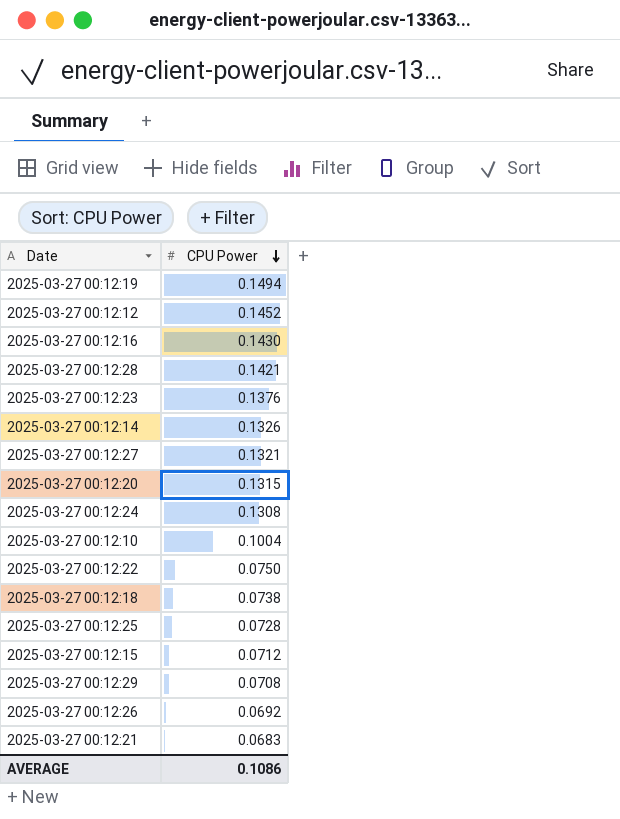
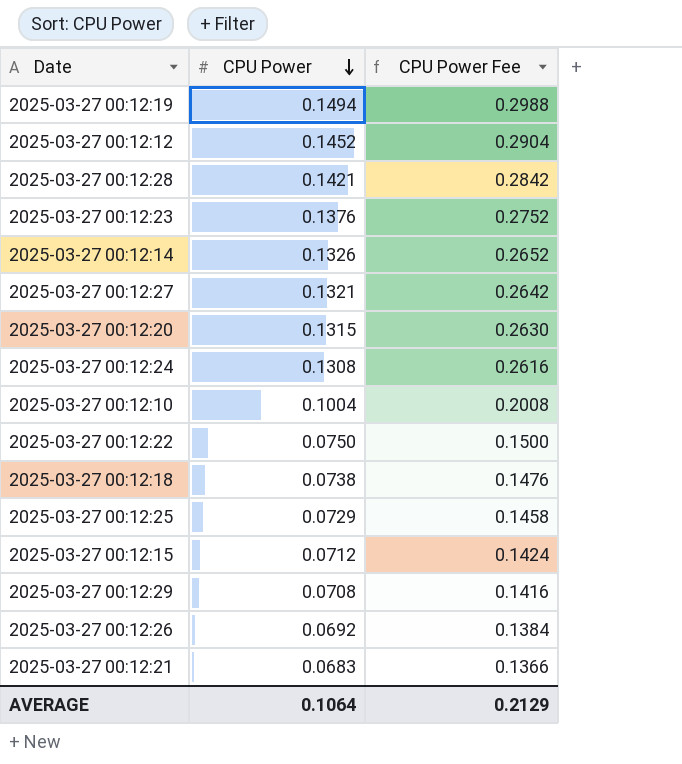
column CPU Power Fee | formula: none -> [CPU Power] * 2
row 2025-03-27 00:12:16: 0.1430 -> none
2025-03-27 00:12:25 | CPU Power: 0.0728 -> 0.0729
AVERAGE | CPU Power: 0.1086 -> 0.1064

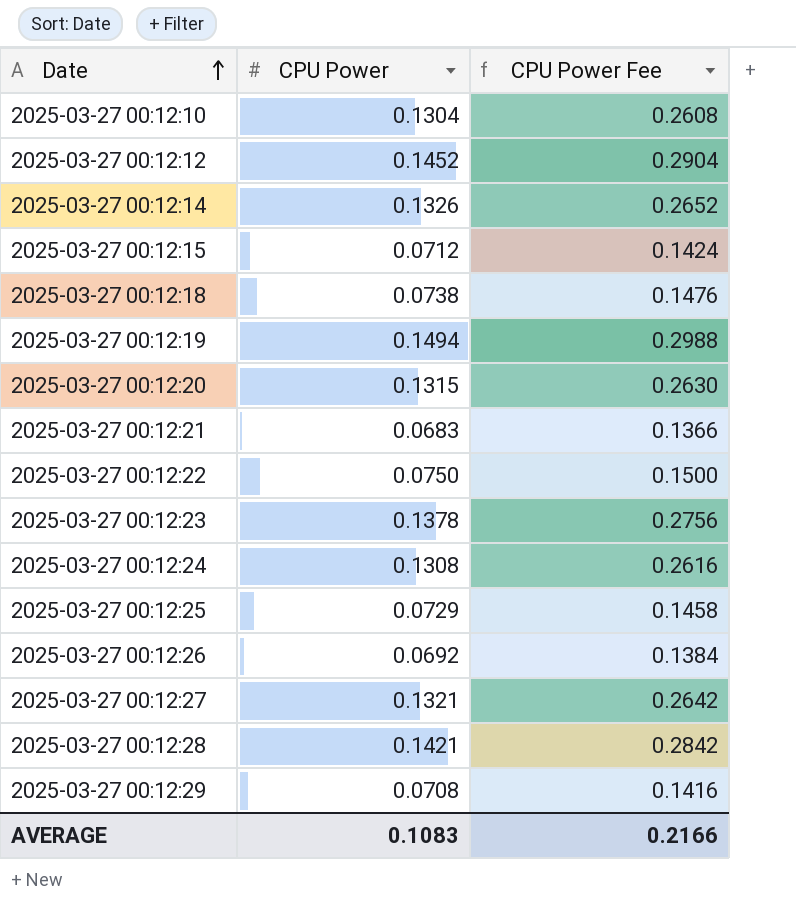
row order: CPU Power descending -> Date ascending
2025-03-27 00:12:10 | CPU Power: 0.1004 -> 0.1304
2025-03-27 00:12:10 | CPU Power Fee: 0.2008 -> 0.2608
2025-03-27 00:12:23 | CPU Power: 0.1376 -> 0.1378
2025-03-27 00:12:23 | CPU Power Fee: 0.2752 -> 0.2756
AVERAGE | CPU Power: 0.1064 -> 0.1083
AVERAGE | CPU Power Fee: 0.2129 -> 0.2166

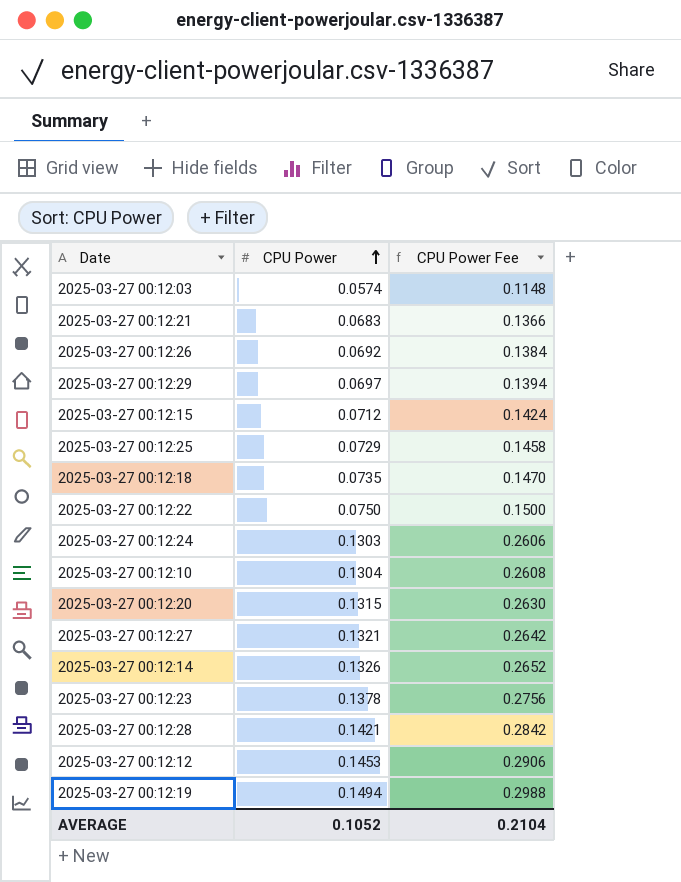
row order: Date ascending -> CPU Power ascending
row 2025-03-27 00:12:03: none -> 0.0574 | 0.1148
2025-03-27 00:12:29 | CPU Power: 0.0708 -> 0.0697
2025-03-27 00:12:29 | CPU Power Fee: 0.1416 -> 0.1394
2025-03-27 00:12:18 | CPU Power: 0.0738 -> 0.0735
2025-03-27 00:12:18 | CPU Power Fee: 0.1476 -> 0.1470
2025-03-27 00:12:24 | CPU Power: 0.1308 -> 0.1303
2025-03-27 00:12:24 | CPU Power Fee: 0.2616 -> 0.2606
2025-03-27 00:12:12 | CPU Power: 0.1452 -> 0.1453
2025-03-27 00:12:12 | CPU Power Fee: 0.2904 -> 0.2906
AVERAGE | CPU Power: 0.1083 -> 0.1052
AVERAGE | CPU Power Fee: 0.2166 -> 0.2104

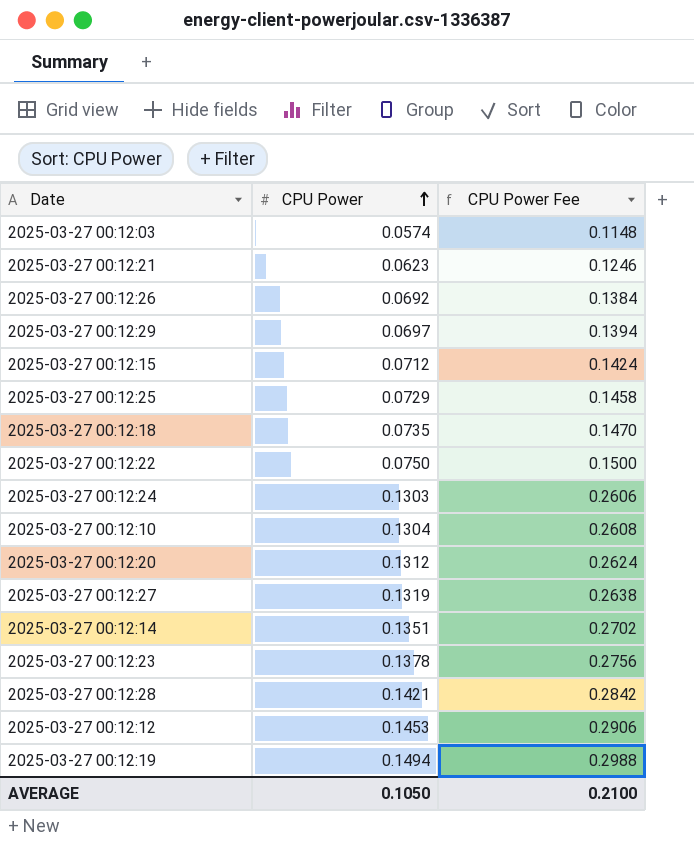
2025-03-27 00:12:21 | CPU Power: 0.0683 -> 0.0623
2025-03-27 00:12:21 | CPU Power Fee: 0.1366 -> 0.1246
2025-03-27 00:12:20 | CPU Power: 0.1315 -> 0.1312
2025-03-27 00:12:20 | CPU Power Fee: 0.2630 -> 0.2624
2025-03-27 00:12:27 | CPU Power: 0.1321 -> 0.1319
2025-03-27 00:12:27 | CPU Power Fee: 0.2642 -> 0.2638
2025-03-27 00:12:14 | CPU Power: 0.1326 -> 0.1351
2025-03-27 00:12:14 | CPU Power Fee: 0.2652 -> 0.2702
AVERAGE | CPU Power: 0.1052 -> 0.1050
AVERAGE | CPU Power Fee: 0.2104 -> 0.2100

